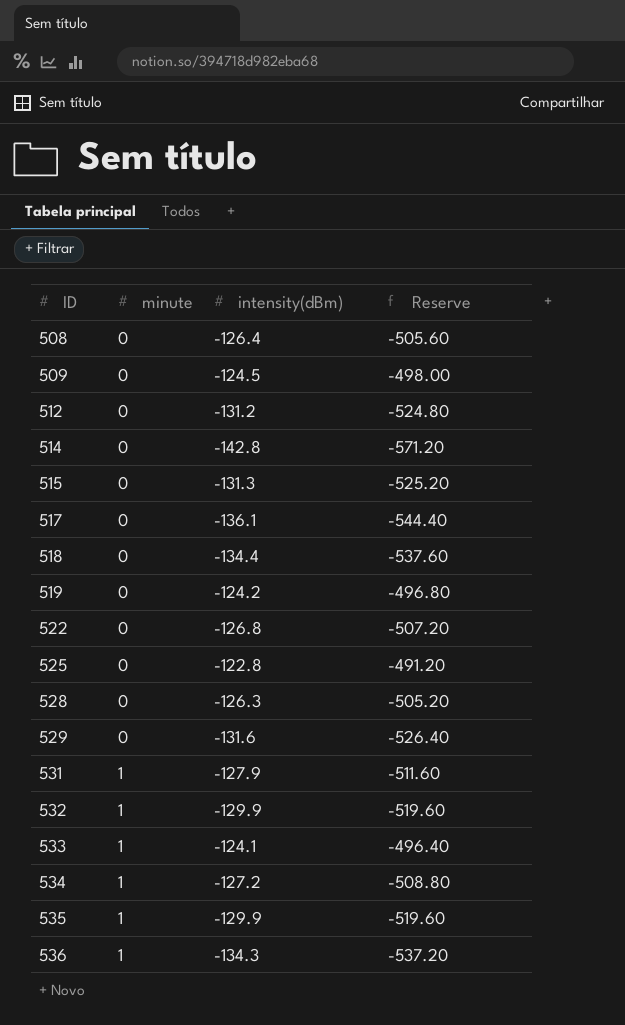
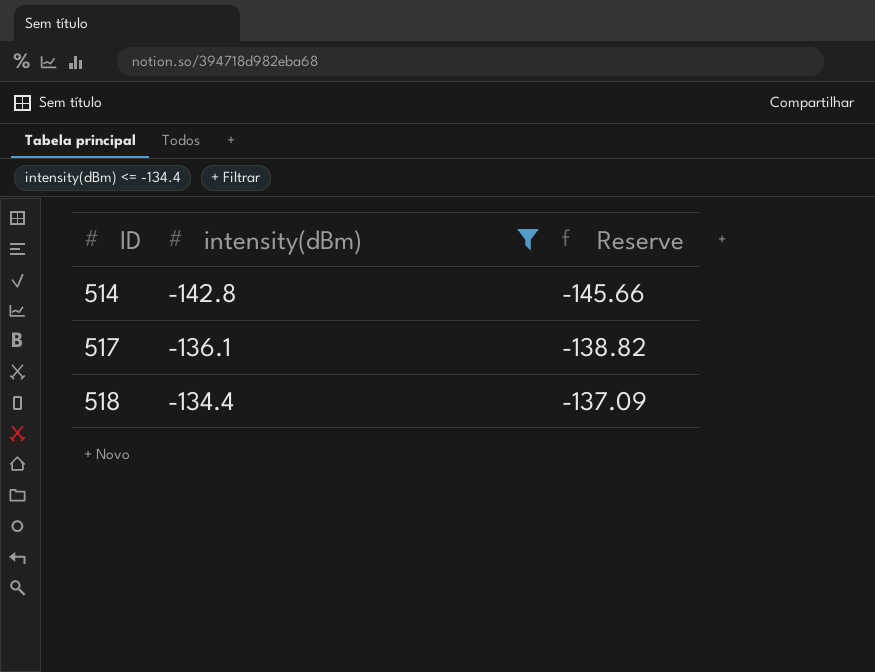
filter: none -> intensity(dBm) <= -134.4
column minute | position: 2 -> none
column Reserve | formula: [intensity(dBm)] * 4 -> [intensity(dBm)] * 1.02

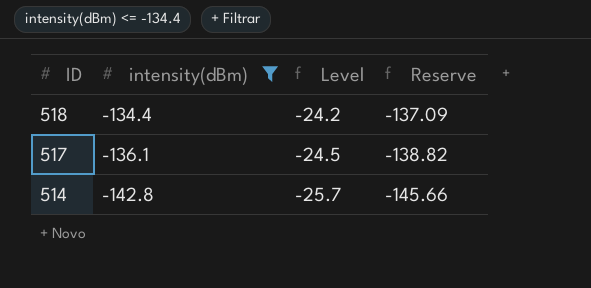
row order: ID ascending -> ID descending
column Level | formula: none -> [intensity(dBm)] * 0.18

